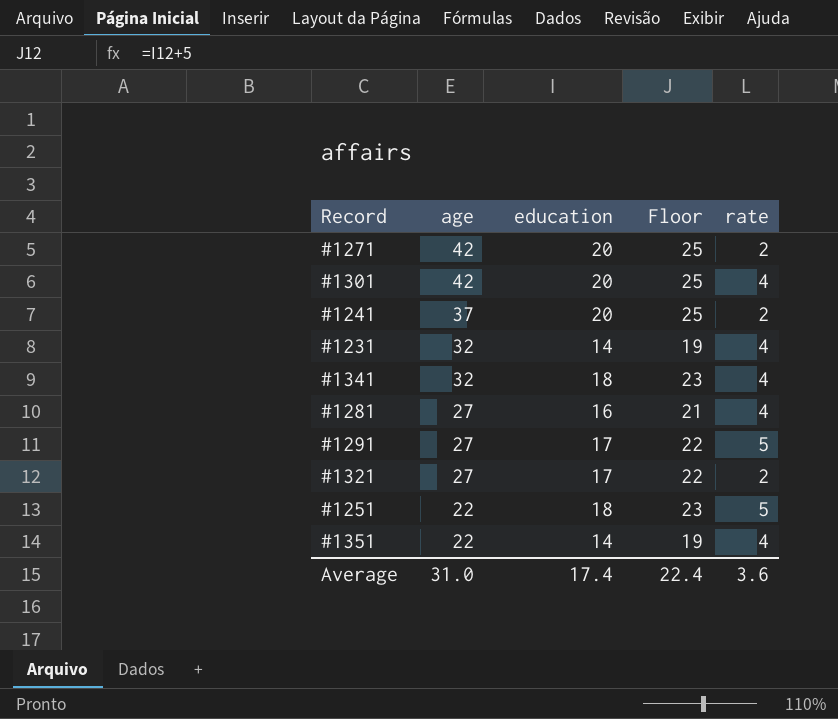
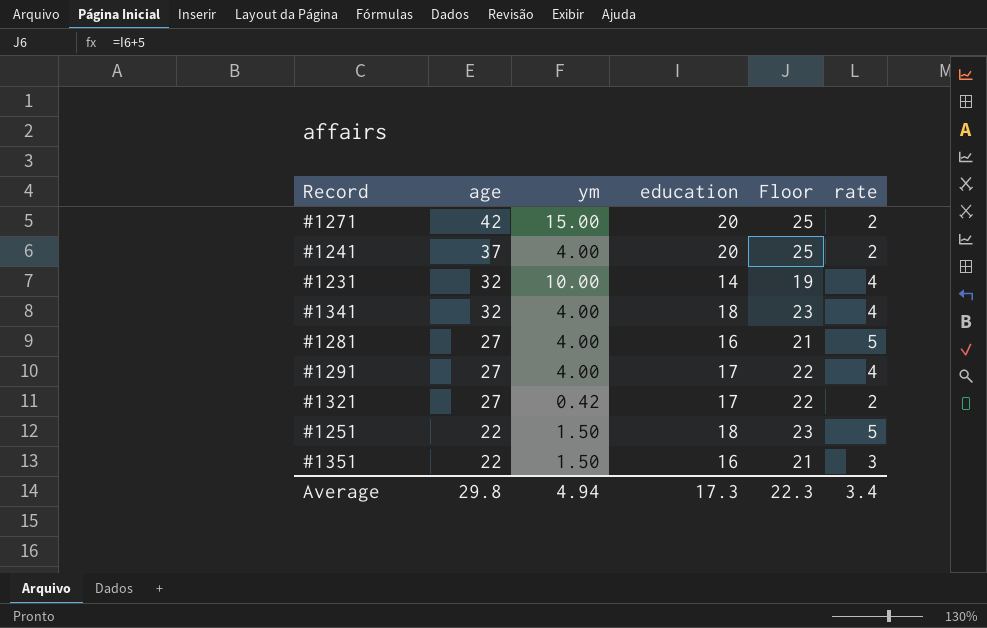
column ym | position: none -> 3
row #1301: 42 | 20 | 25 | 4 -> none
#1281 | rate: 4 -> 5
#1291 | rate: 5 -> 4
#1351 | education: 14 -> 16
#1351 | Floor: 19 -> 21
#1351 | rate: 4 -> 3
Average | age: 31.0 -> 29.8
Average | education: 17.4 -> 17.3
Average | Floor: 22.4 -> 22.3
Average | rate: 3.6 -> 3.4

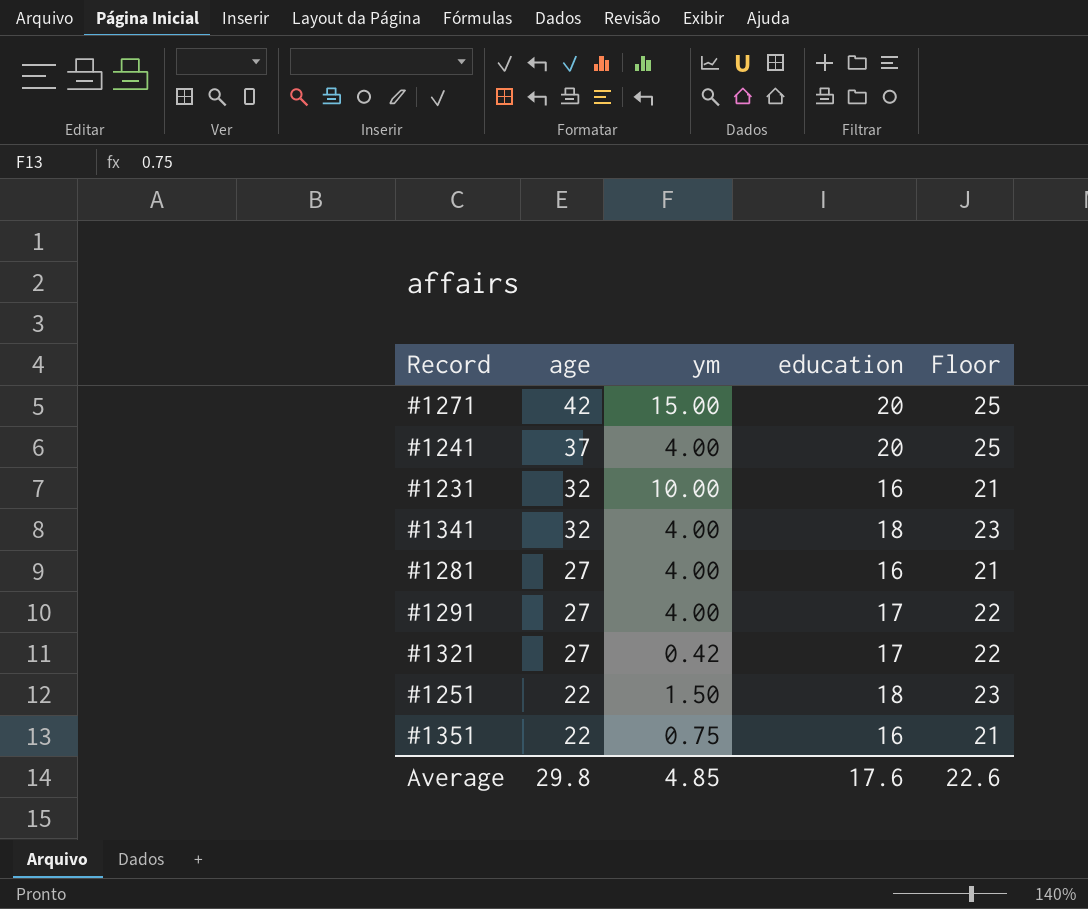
column rate | position: 6 -> none
#1231 | education: 14 -> 16
#1231 | Floor: 19 -> 21
#1351 | ym: 1.50 -> 0.75
Average | ym: 4.94 -> 4.85
Average | education: 17.3 -> 17.6
Average | Floor: 22.3 -> 22.6

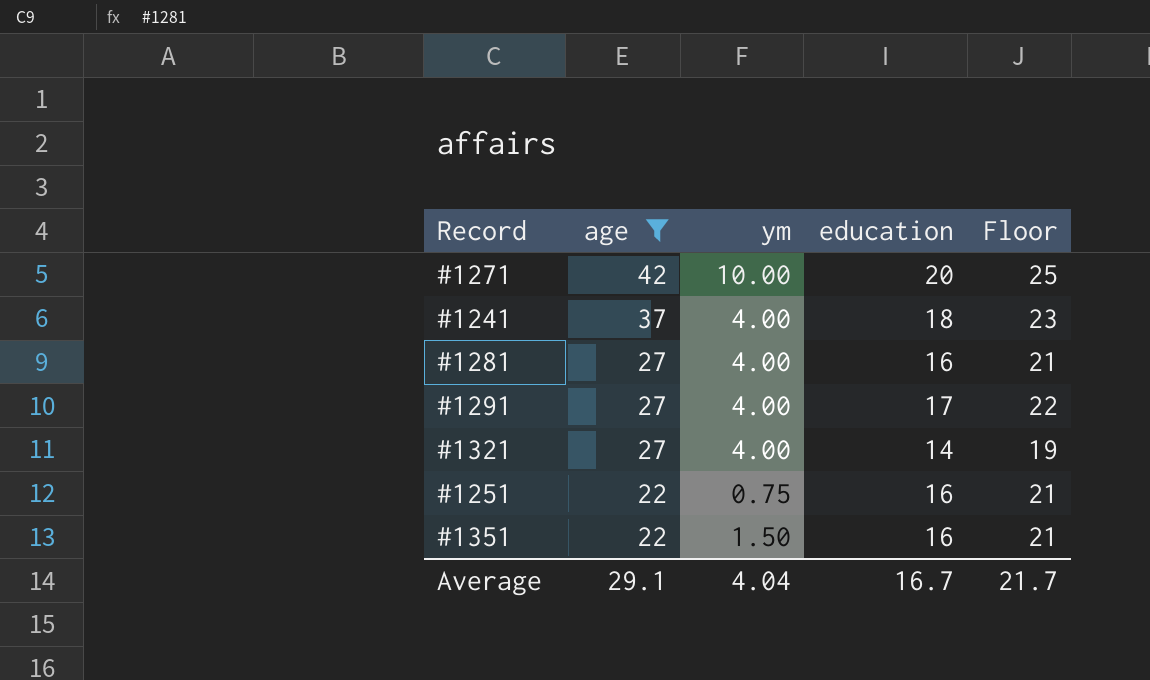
filter: none -> age != 32
#1271 | ym: 15.00 -> 10.00
#1241 | education: 20 -> 18
#1241 | Floor: 25 -> 23
#1321 | ym: 0.42 -> 4.00
#1321 | education: 17 -> 14
#1321 | Floor: 22 -> 19
#1251 | ym: 1.50 -> 0.75
#1251 | education: 18 -> 16
#1251 | Floor: 23 -> 21
#1351 | ym: 0.75 -> 1.50
Average | age: 29.8 -> 29.1
Average | ym: 4.85 -> 4.04
Average | education: 17.6 -> 16.7
Average | Floor: 22.6 -> 21.7

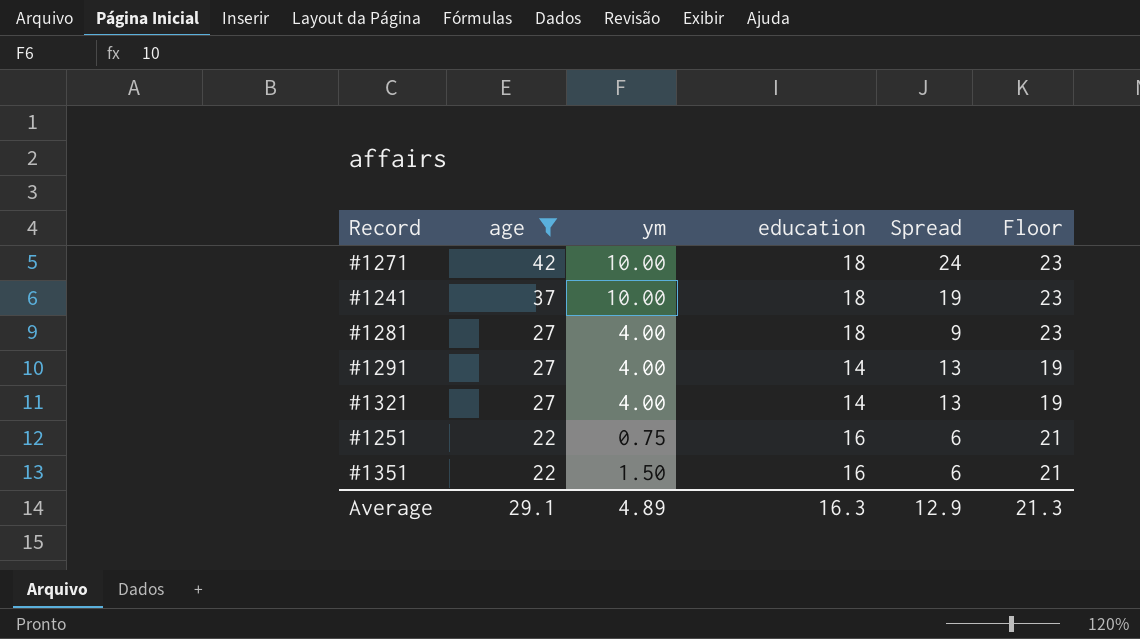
column Spread | formula: none -> [age] - [education]
#1271 | education: 20 -> 18
#1271 | Floor: 25 -> 23
#1241 | ym: 4.00 -> 10.00
#1281 | education: 16 -> 18
#1281 | Floor: 21 -> 23
#1291 | education: 17 -> 14
#1291 | Floor: 22 -> 19
Average | ym: 4.04 -> 4.89
Average | education: 16.7 -> 16.3
Average | Floor: 21.7 -> 21.3

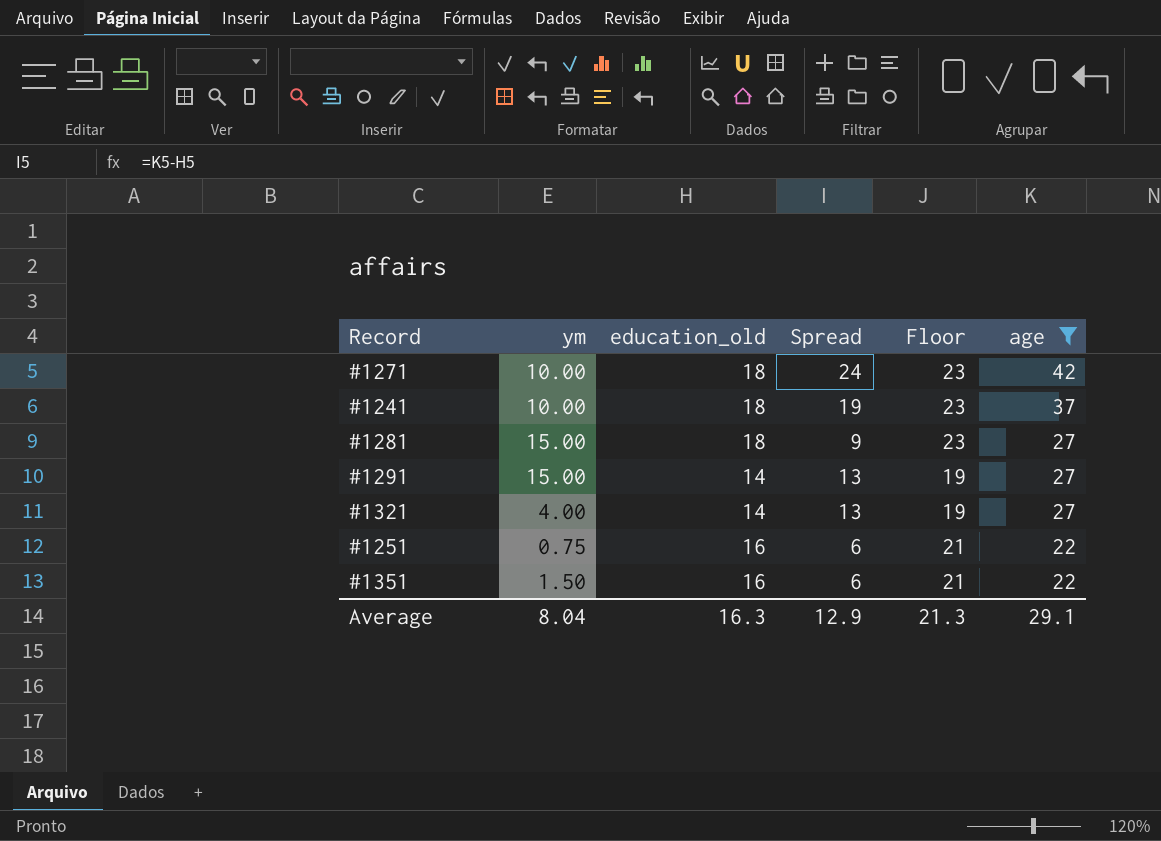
column name: education -> education_old
column age | position: 2 -> 6
#1281 | ym: 4.00 -> 15.00
#1291 | ym: 4.00 -> 15.00
Average | ym: 4.89 -> 8.04

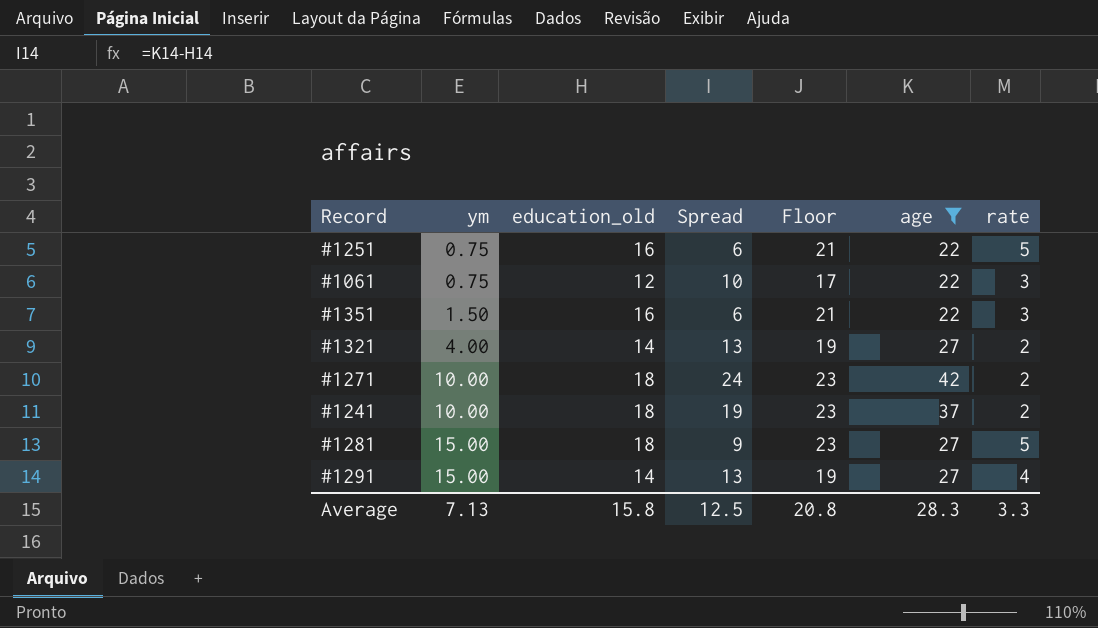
row order: age descending -> ym ascending
column rate | position: none -> 7
row #1061: none -> 0.75 | 12 | 10 | 17 | 22 | 3
Average | ym: 8.04 -> 7.13
Average | education_old: 16.3 -> 15.8
Average | Spread: 12.9 -> 12.5
Average | Floor: 21.3 -> 20.8
Average | age: 29.1 -> 28.3

